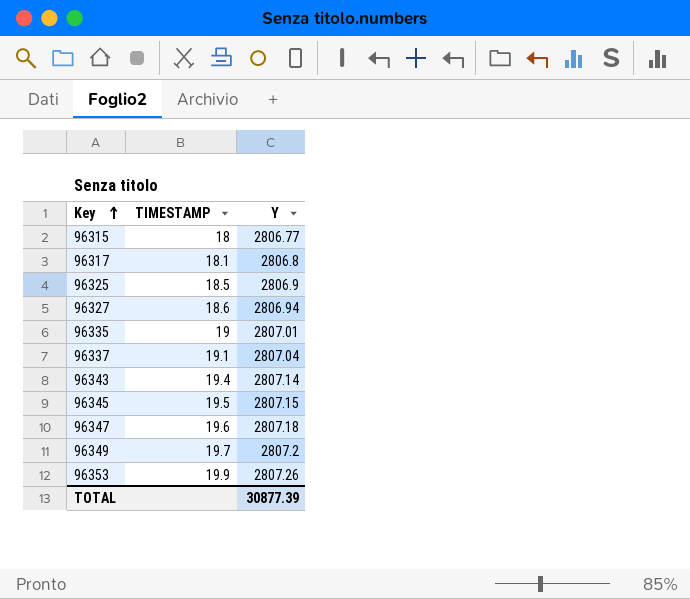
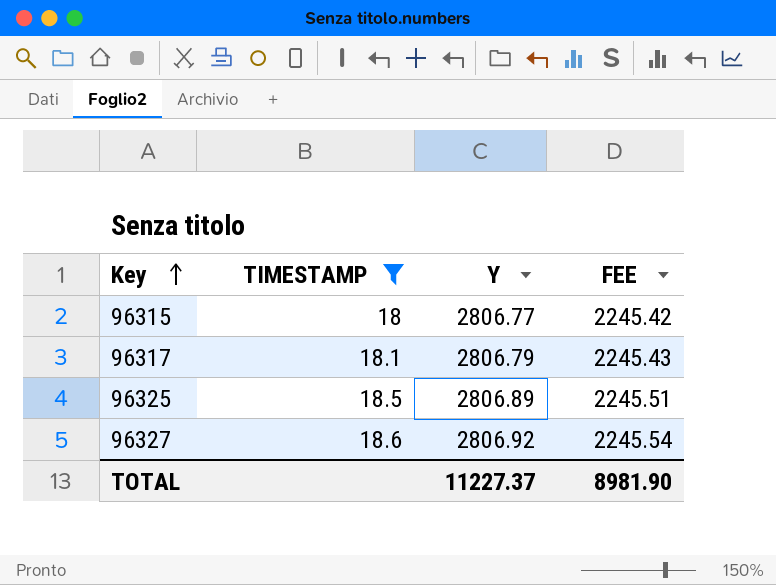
filter: none -> TIMESTAMP <= 18.6
column FEE | formula: none -> [Y] * 0.8
96317 | Y: 2806.8 -> 2806.79
96325 | Y: 2806.9 -> 2806.89
96327 | Y: 2806.94 -> 2806.92
TOTAL | Y: 30877.39 -> 11227.37

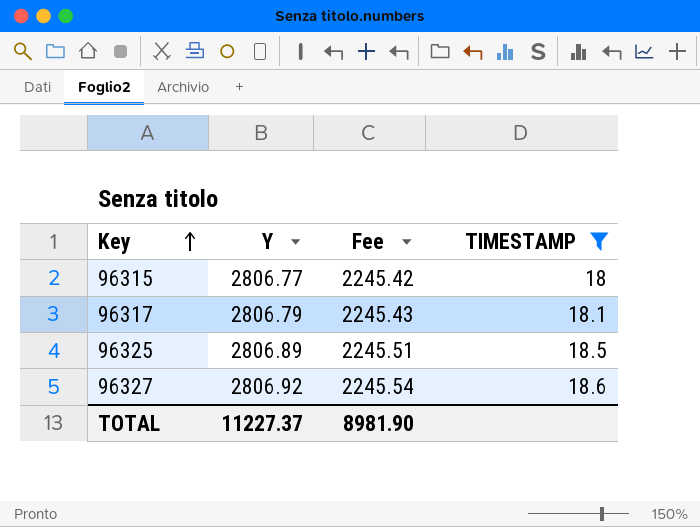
column name: FEE -> Fee
column TIMESTAMP | position: 2 -> 4

